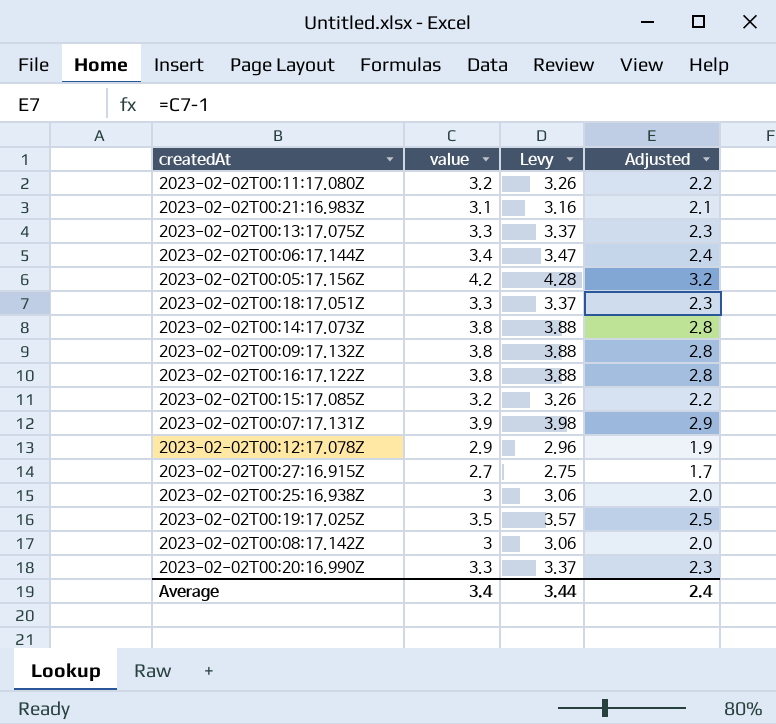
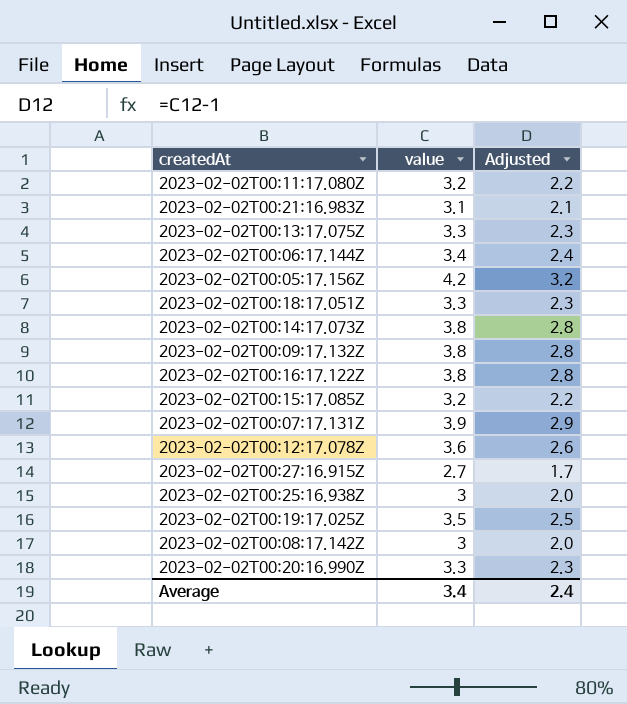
column Levy | formula: [value] * 1.02 -> none
2023-02-02T00:12:17.078Z | value: 2.9 -> 3.6
2023-02-02T00:12:17.078Z | Adjusted: 1.9 -> 2.6

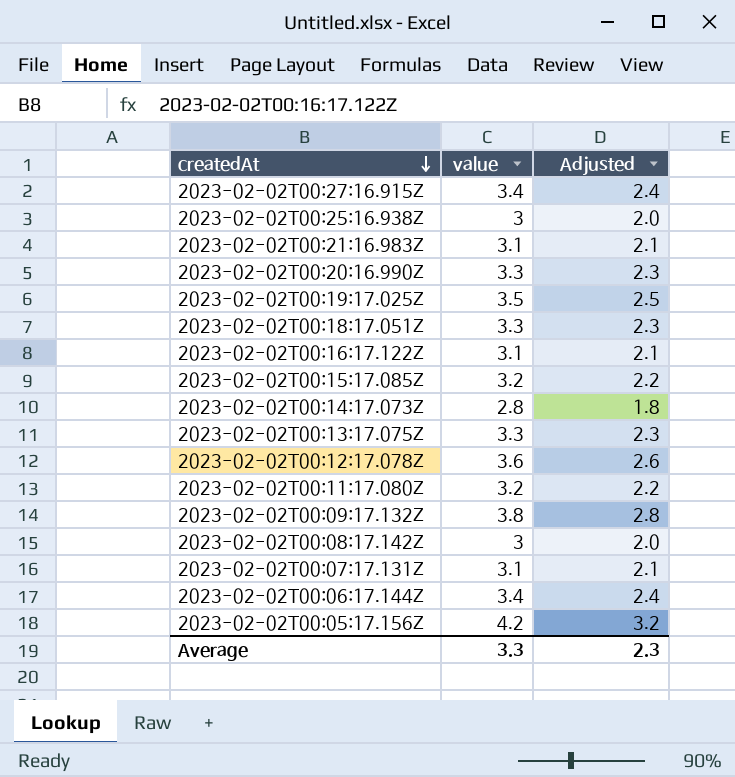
row order: none -> createdAt descending
2023-02-02T00:27:16.915Z | value: 2.7 -> 3.4
2023-02-02T00:27:16.915Z | Adjusted: 1.7 -> 2.4
2023-02-02T00:16:17.122Z | value: 3.8 -> 3.1
2023-02-02T00:16:17.122Z | Adjusted: 2.8 -> 2.1
2023-02-02T00:14:17.073Z | value: 3.8 -> 2.8
2023-02-02T00:14:17.073Z | Adjusted: 2.8 -> 1.8
2023-02-02T00:07:17.131Z | value: 3.9 -> 3.1
2023-02-02T00:07:17.131Z | Adjusted: 2.9 -> 2.1
Average | value: 3.4 -> 3.3
Average | Adjusted: 2.4 -> 2.3

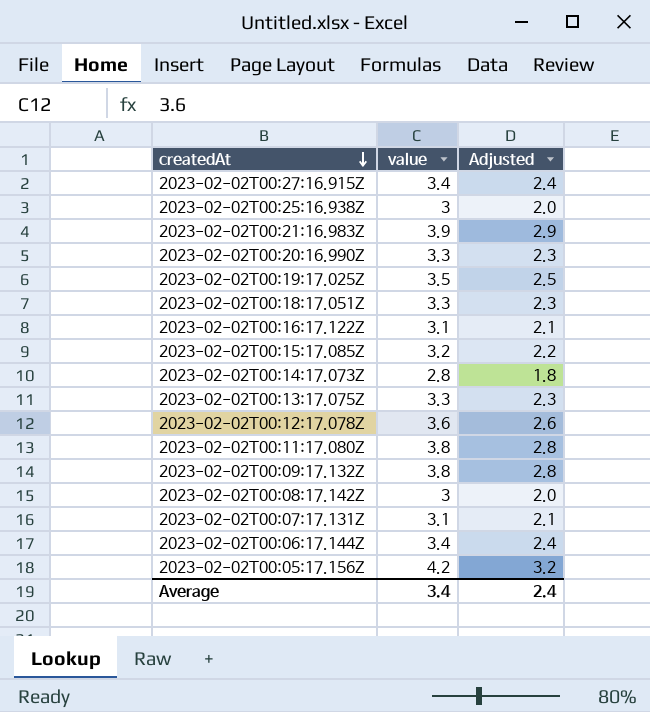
2023-02-02T00:21:16.983Z | value: 3.1 -> 3.9
2023-02-02T00:21:16.983Z | Adjusted: 2.1 -> 2.9
2023-02-02T00:11:17.080Z | value: 3.2 -> 3.8
2023-02-02T00:11:17.080Z | Adjusted: 2.2 -> 2.8
Average | value: 3.3 -> 3.4
Average | Adjusted: 2.3 -> 2.4

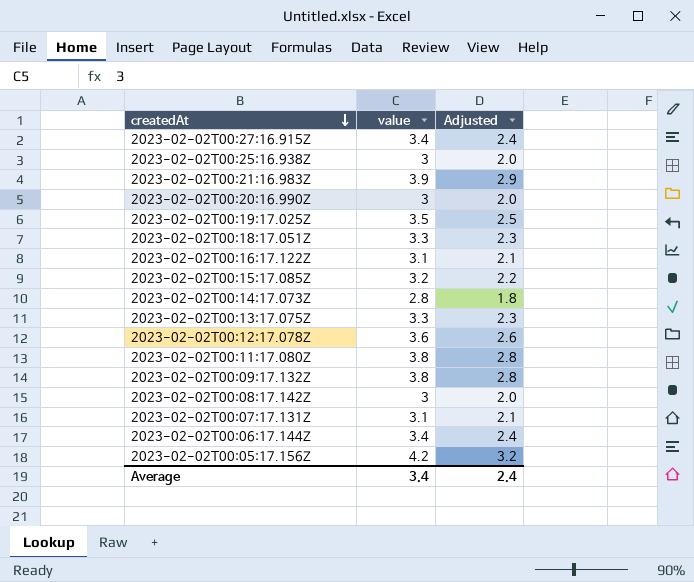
2023-02-02T00:20:16.990Z | value: 3.3 -> 3
2023-02-02T00:20:16.990Z | Adjusted: 2.3 -> 2.0

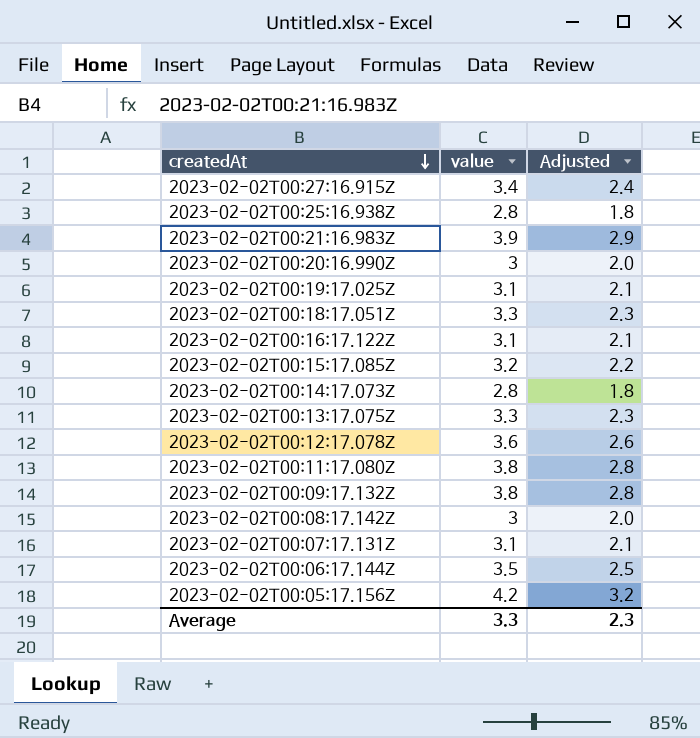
2023-02-02T00:25:16.938Z | value: 3 -> 2.8
2023-02-02T00:25:16.938Z | Adjusted: 2.0 -> 1.8
2023-02-02T00:19:17.025Z | value: 3.5 -> 3.1
2023-02-02T00:19:17.025Z | Adjusted: 2.5 -> 2.1
2023-02-02T00:06:17.144Z | value: 3.4 -> 3.5
2023-02-02T00:06:17.144Z | Adjusted: 2.4 -> 2.5
Average | value: 3.4 -> 3.3
Average | Adjusted: 2.4 -> 2.3

